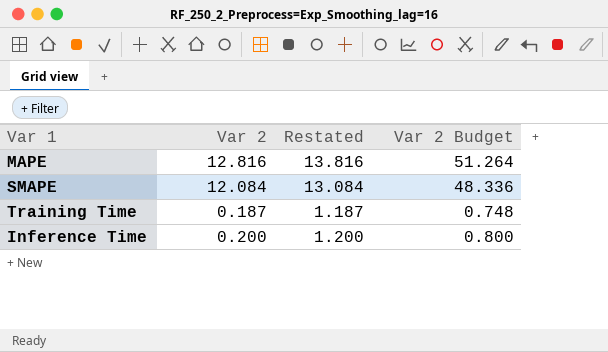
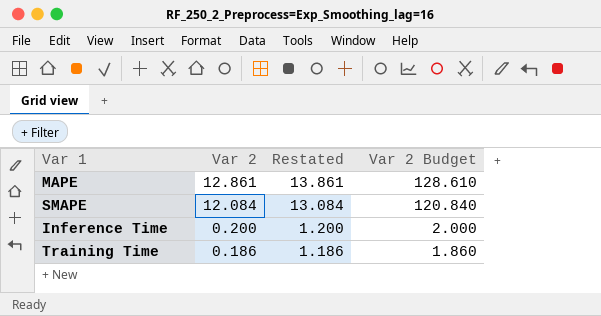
row order: none -> Var 2 descending
column Var 2 Budget | formula: [Var 2] * 4 -> [Var 2] * 10
MAPE | Var 2: 12.816 -> 12.861
MAPE | Restated: 13.816 -> 13.861
Training Time | Var 2: 0.187 -> 0.186
Training Time | Restated: 1.187 -> 1.186

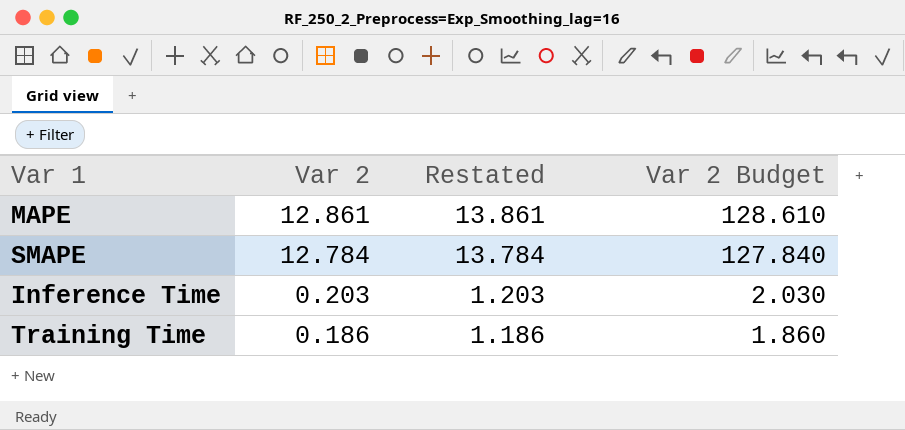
SMAPE | Var 2: 12.084 -> 12.784
SMAPE | Restated: 13.084 -> 13.784
SMAPE | Var 2 Budget: 120.840 -> 127.840
Inference Time | Var 2: 0.200 -> 0.203
Inference Time | Restated: 1.200 -> 1.203
Inference Time | Var 2 Budget: 2.000 -> 2.030

